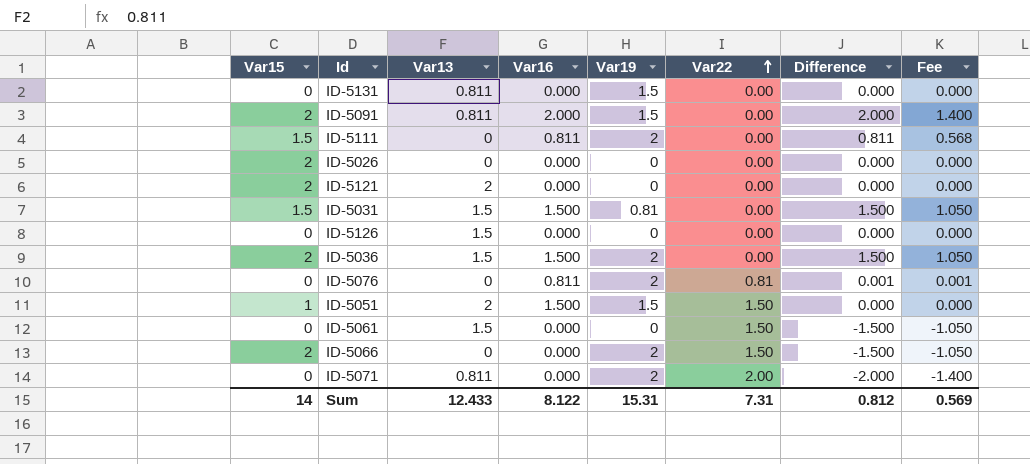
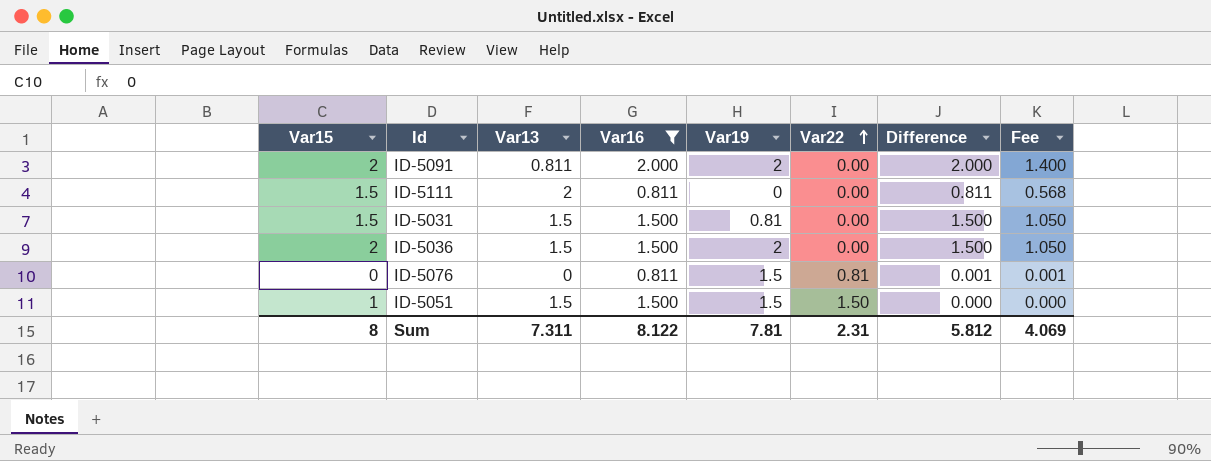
filter: none -> Var16 != 0.000
ID-5091 | Var19: 1.5 -> 2
ID-5111 | Var13: 0 -> 2
ID-5111 | Var19: 2 -> 0
ID-5076 | Var19: 2 -> 1.5
ID-5051 | Var13: 2 -> 1.5
Sum | Var15: 14 -> 8
Sum | Var13: 12.433 -> 7.311
Sum | Var19: 15.31 -> 7.81
Sum | Var22: 7.31 -> 2.31
Sum | Difference: 0.812 -> 5.812
Sum | Fee: 0.569 -> 4.069

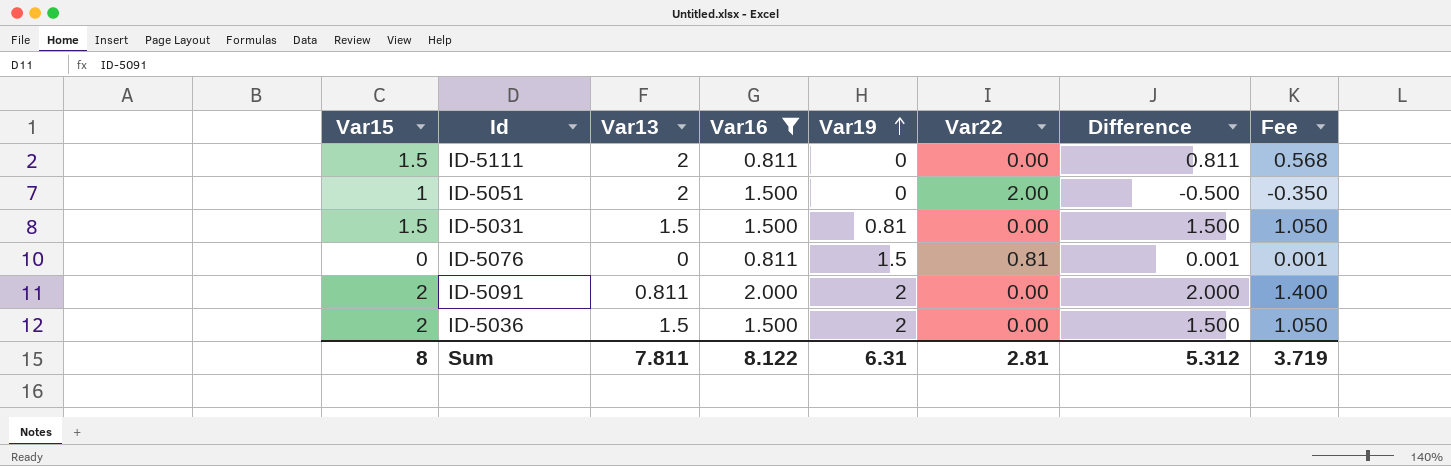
row order: Var22 ascending -> Var19 ascending
ID-5051 | Var13: 1.5 -> 2
ID-5051 | Var19: 1.5 -> 0
ID-5051 | Var22: 1.50 -> 2.00
ID-5051 | Difference: 0.000 -> -0.500
ID-5051 | Fee: 0.000 -> -0.350
Sum | Var13: 7.311 -> 7.811
Sum | Var19: 7.81 -> 6.31
Sum | Var22: 2.31 -> 2.81
Sum | Difference: 5.812 -> 5.312
Sum | Fee: 4.069 -> 3.719

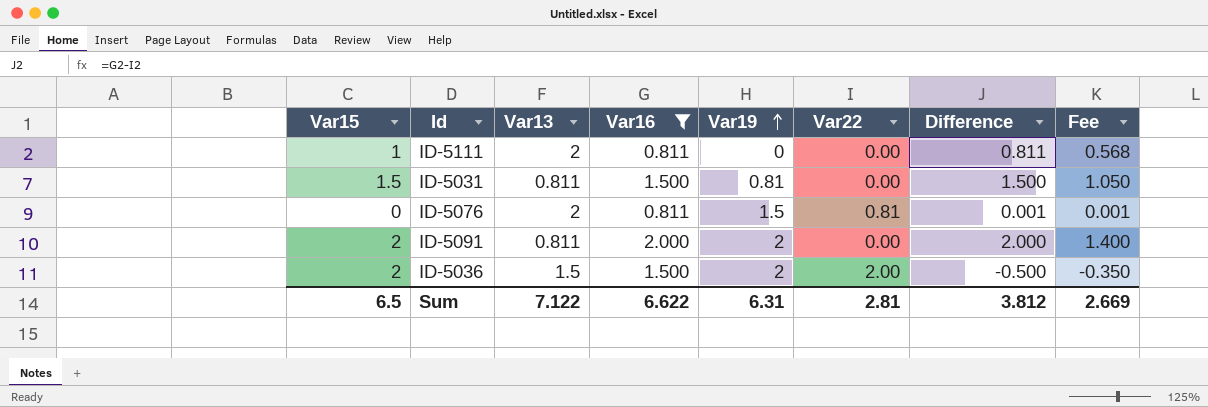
row ID-5051: 1 | 2 | 1.500 | 0 | 2.00 | -0.500 | -0.350 -> none
ID-5111 | Var15: 1.5 -> 1
ID-5031 | Var13: 1.5 -> 0.811
ID-5076 | Var13: 0 -> 2
ID-5036 | Var22: 0.00 -> 2.00
ID-5036 | Difference: 1.500 -> -0.500
ID-5036 | Fee: 1.050 -> -0.350
Sum | Var15: 8 -> 6.5
Sum | Var13: 7.811 -> 7.122
Sum | Var16: 8.122 -> 6.622
Sum | Difference: 5.312 -> 3.812
Sum | Fee: 3.719 -> 2.669

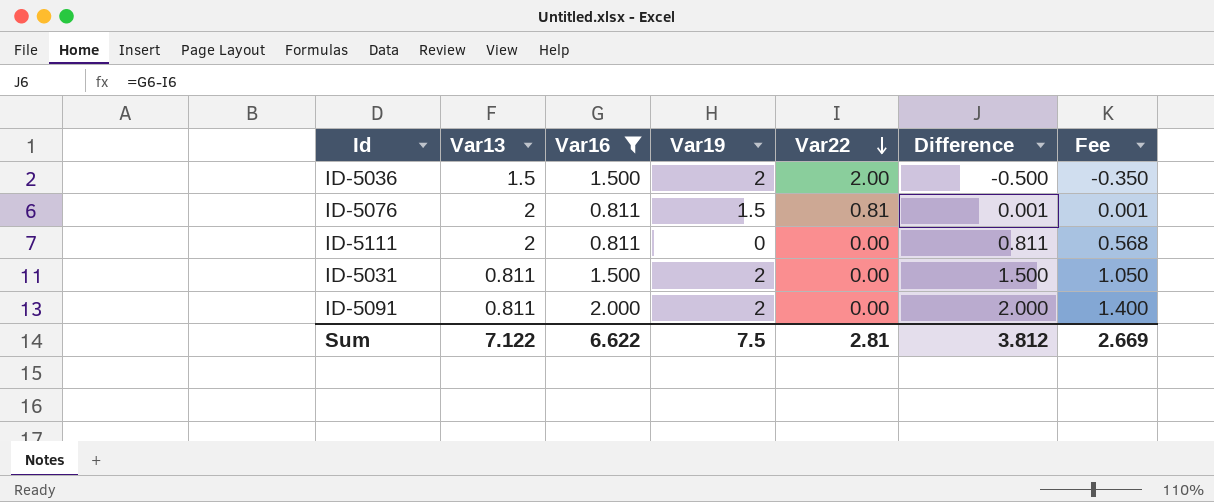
row order: Var19 ascending -> Var22 descending
column Var15 | position: 1 -> none
ID-5031 | Var19: 0.81 -> 2
Sum | Var19: 6.31 -> 7.5

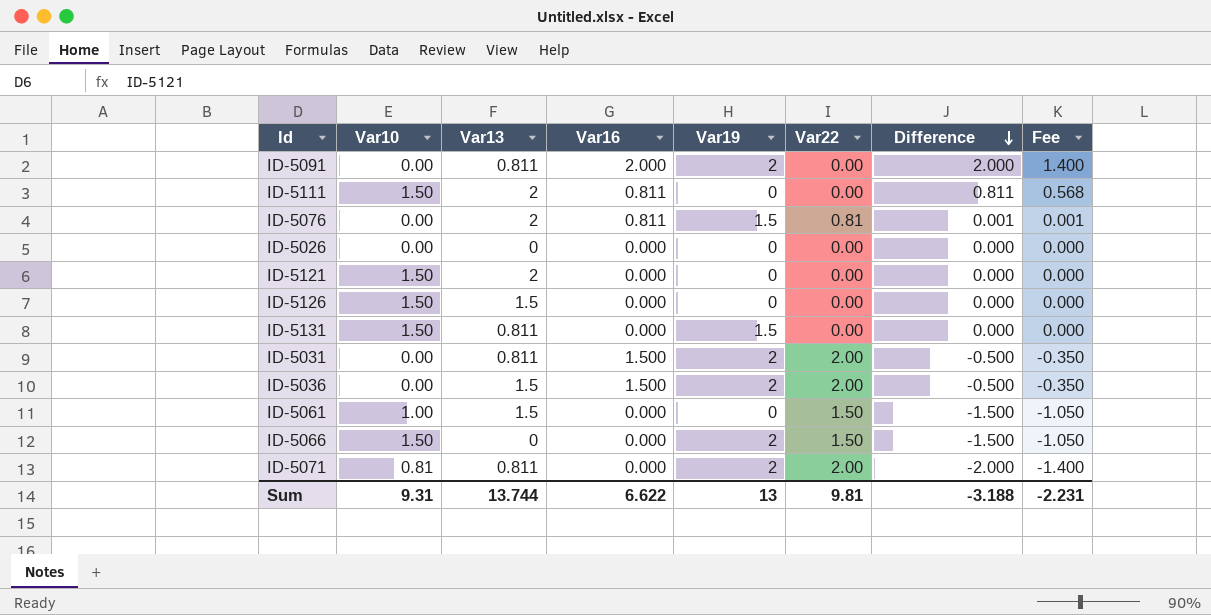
filter: Var16 != 0.000 -> none
row order: Var22 descending -> Difference descending
column Var10 | position: none -> 2
ID-5031 | Var22: 0.00 -> 2.00
ID-5031 | Difference: 1.500 -> -0.500
ID-5031 | Fee: 1.050 -> -0.350
Sum | Var13: 7.122 -> 13.744
Sum | Var19: 7.5 -> 13
Sum | Var22: 2.81 -> 9.81
Sum | Difference: 3.812 -> -3.188
Sum | Fee: 2.669 -> -2.231

